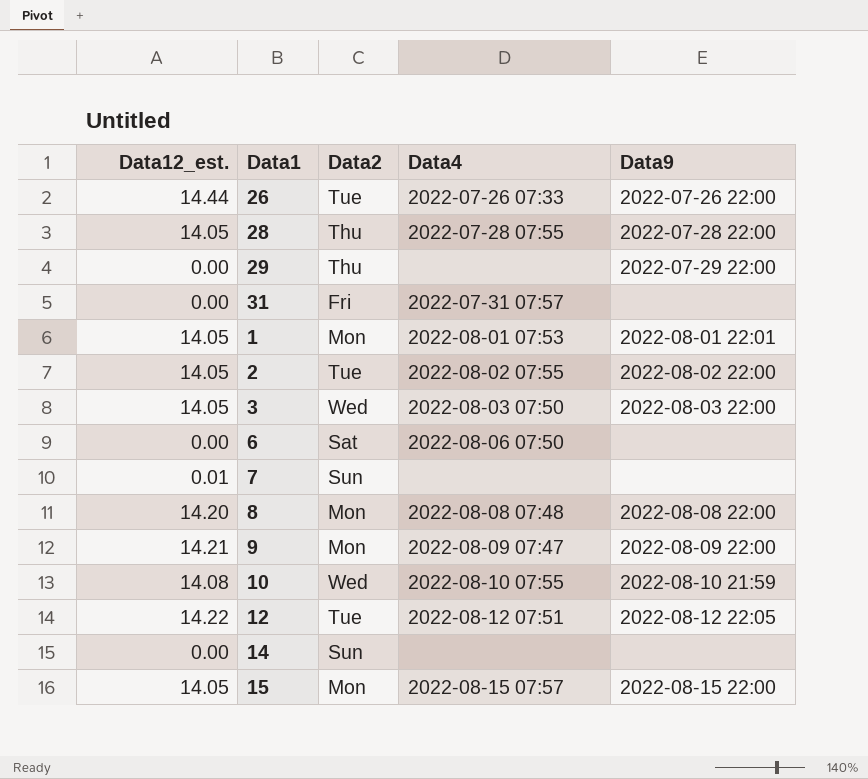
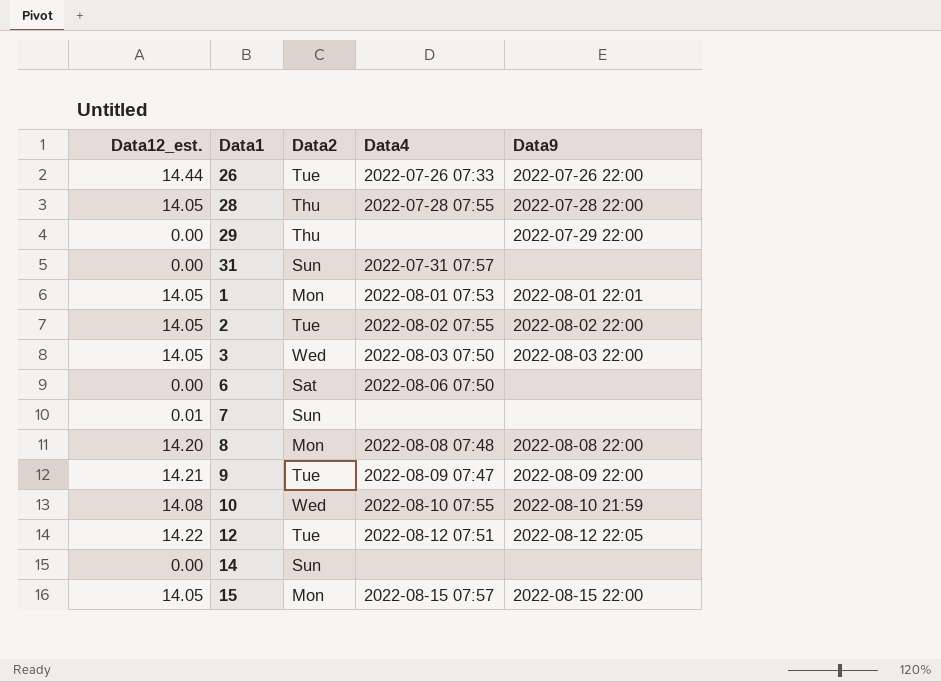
31 | Data2: Fri -> Sun
9 | Data2: Mon -> Tue

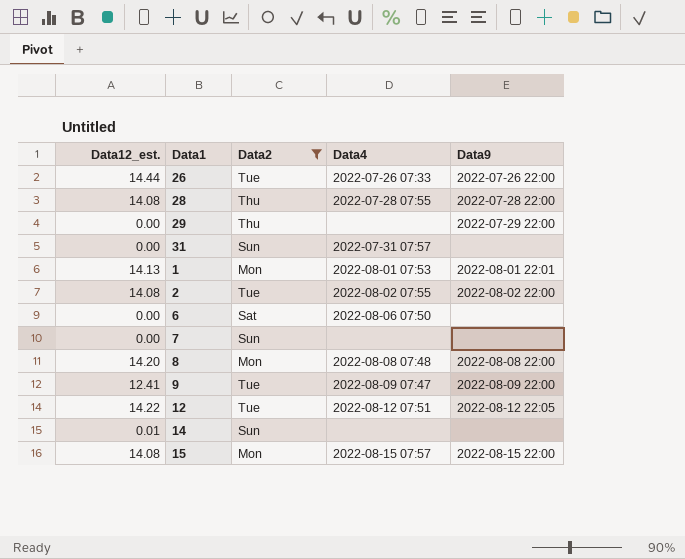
filter: none -> Data2 != Wed
28 | Data12_est.: 14.05 -> 14.08
1 | Data12_est.: 14.05 -> 14.13
2 | Data12_est.: 14.05 -> 14.08
7 | Data12_est.: 0.01 -> 0.00
9 | Data12_est.: 14.21 -> 12.41
14 | Data12_est.: 0.00 -> 0.01
15 | Data12_est.: 14.05 -> 14.08

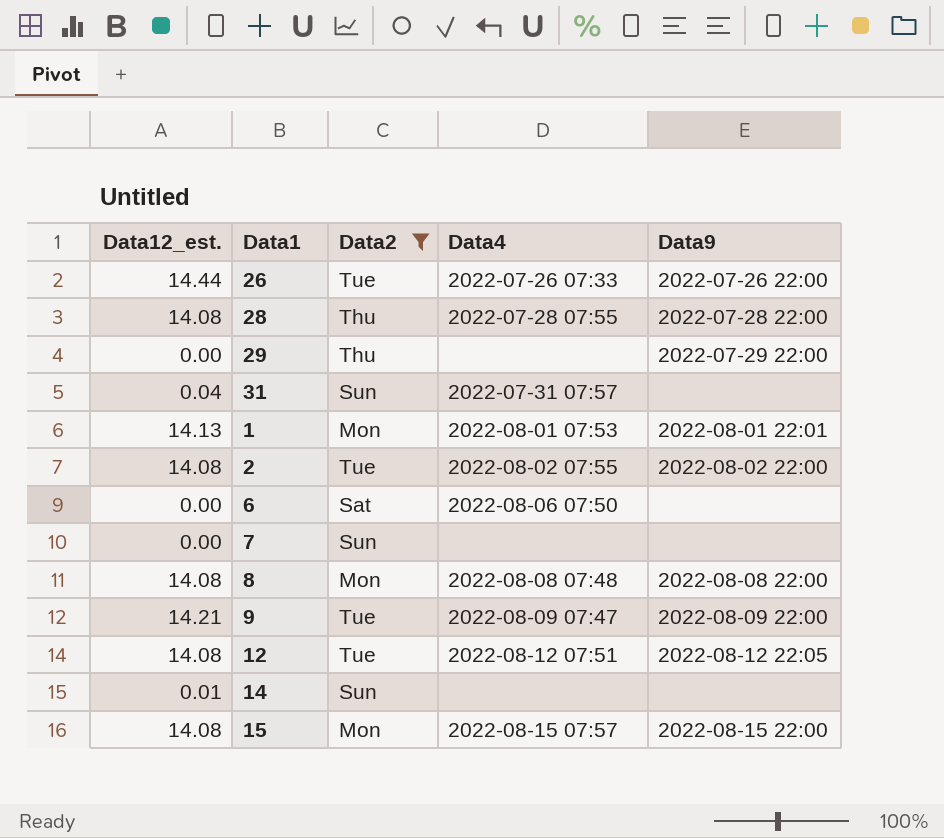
31 | Data12_est.: 0.00 -> 0.04
8 | Data12_est.: 14.20 -> 14.08
9 | Data12_est.: 12.41 -> 14.21
12 | Data12_est.: 14.22 -> 14.08

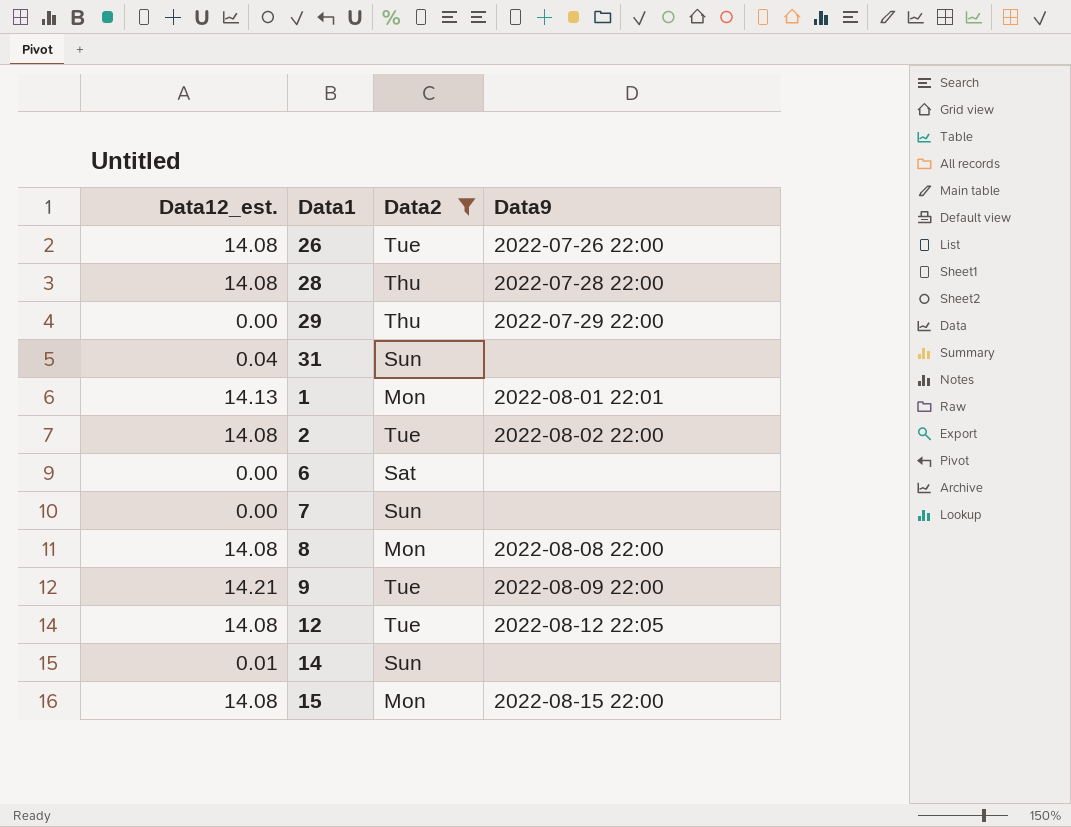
column Data4 | position: 4 -> none
26 | Data12_est.: 14.44 -> 14.08

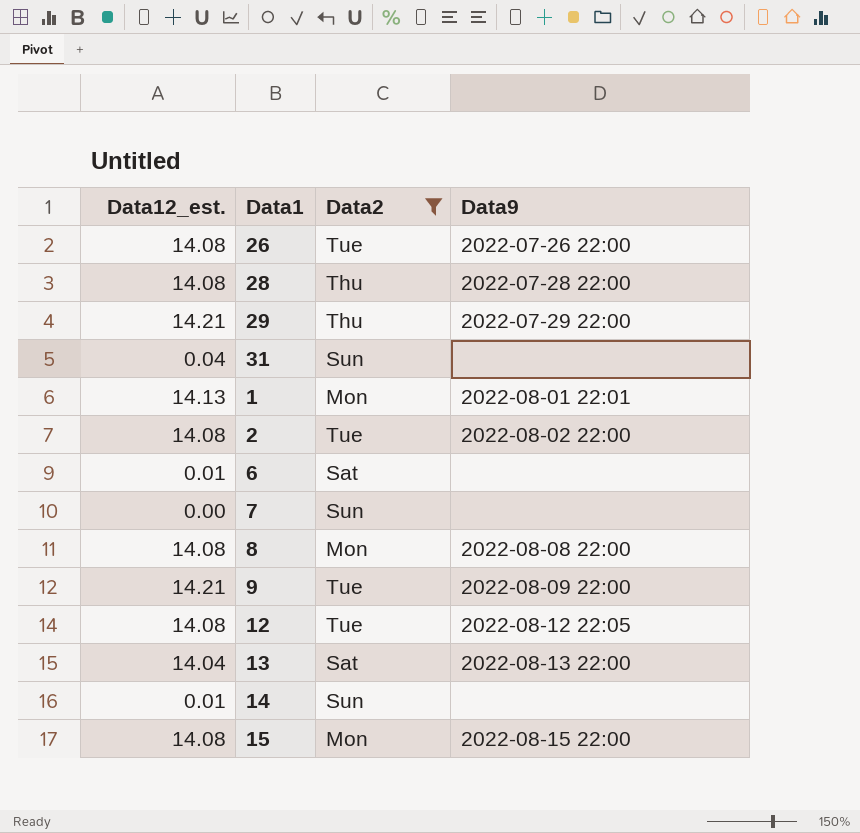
29 | Data12_est.: 0.00 -> 14.21
6 | Data12_est.: 0.00 -> 0.01
row 13: none -> 14.04 | Sat | 2022-08-13 22:00

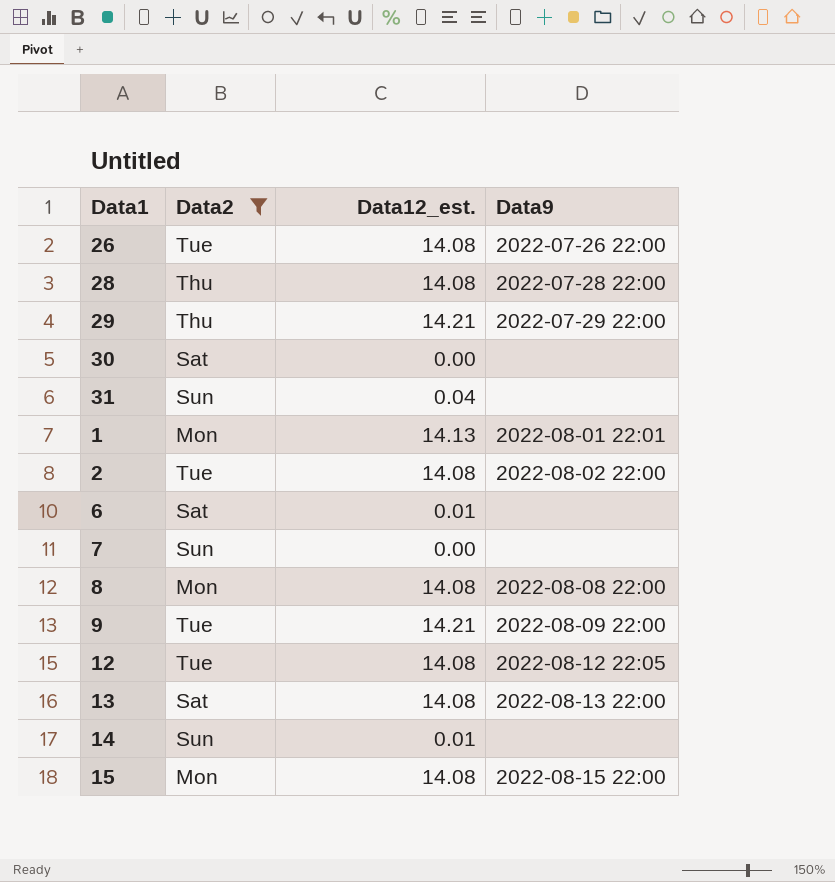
column Data12_est. | position: 1 -> 3
row 30: none -> Sat | 0.00 | none
13 | Data12_est.: 14.04 -> 14.08

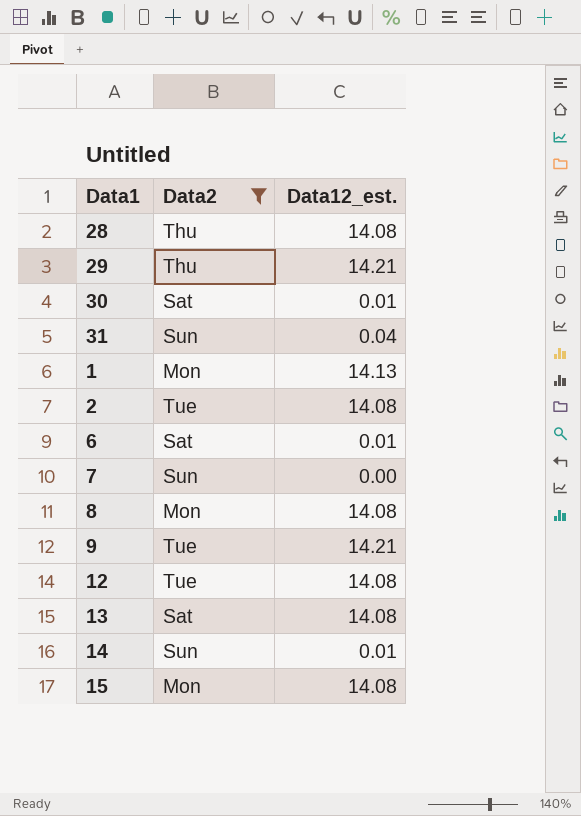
column Data9 | position: 4 -> none
row 26: Tue | 14.08 | 2022-07-26 22:00 -> none
30 | Data12_est.: 0.00 -> 0.01

